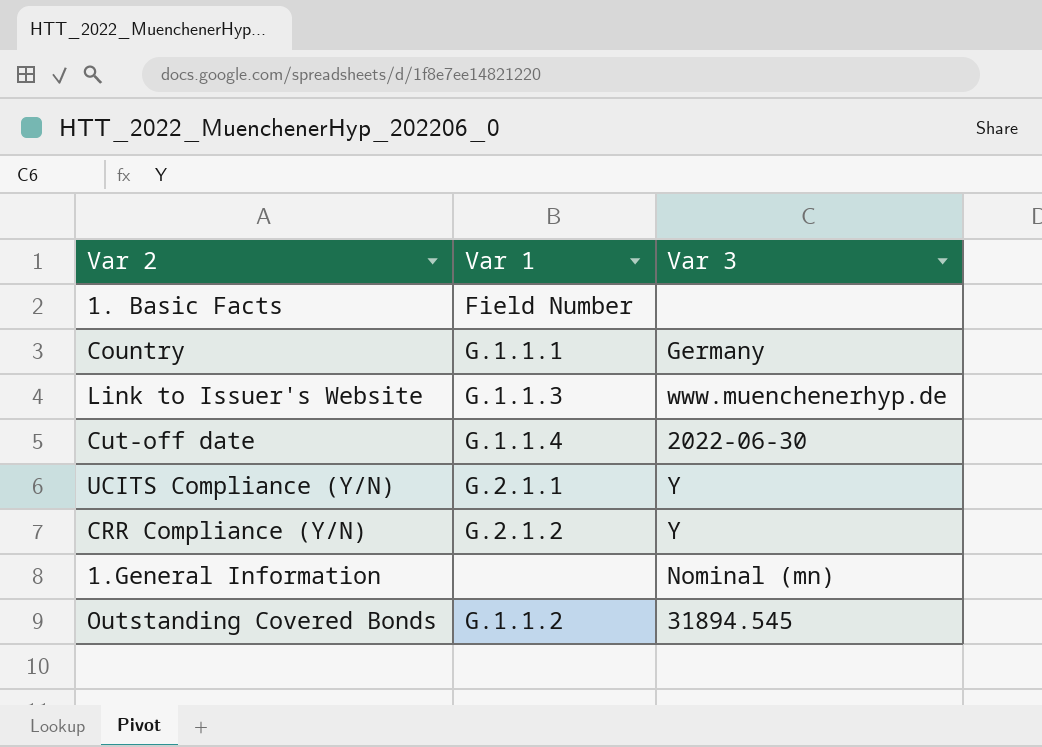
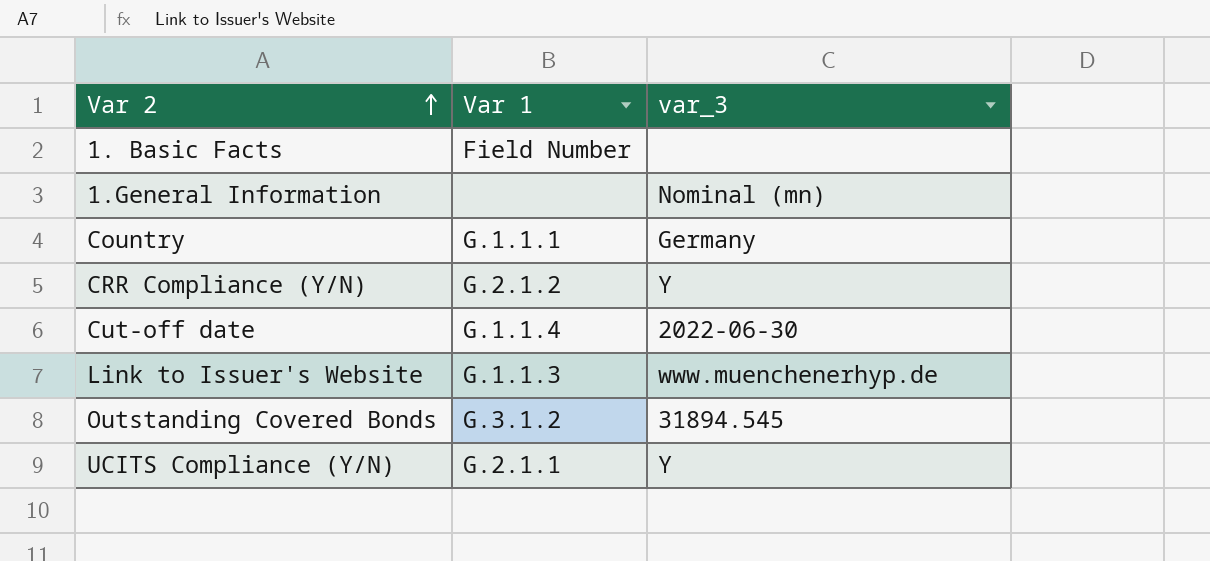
row order: none -> Var 2 ascending
column name: Var 3 -> var_3
Outstanding Covered Bonds | Var 1: G.1.1.2 -> G.3.1.2

